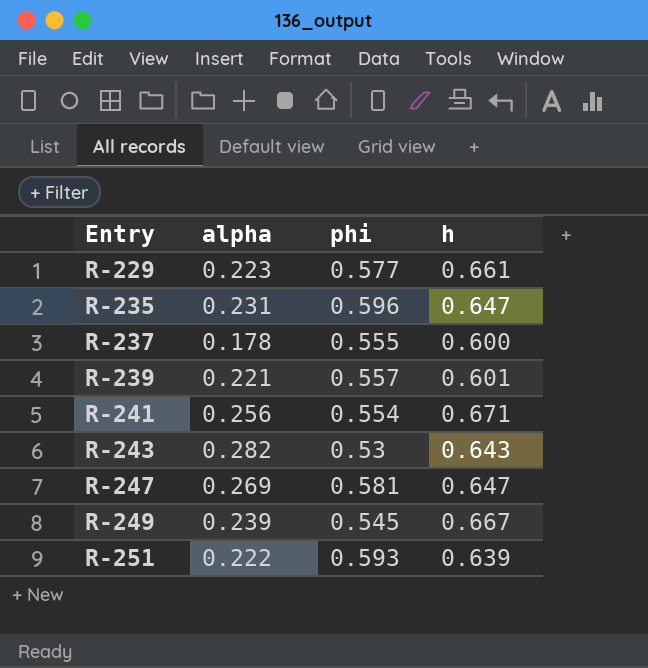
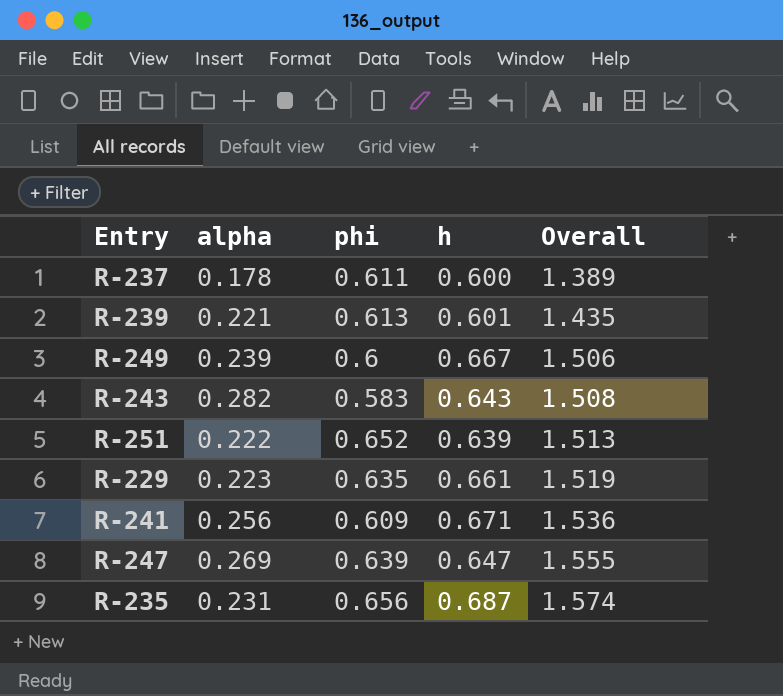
row order: Entry ascending -> Overall ascending
column Overall | formula: none -> [alpha] + [phi] + [h]
R-237 | phi: 0.555 -> 0.611
R-239 | phi: 0.557 -> 0.613
R-249 | phi: 0.545 -> 0.6
R-243 | phi: 0.53 -> 0.583
R-251 | phi: 0.593 -> 0.652
R-229 | phi: 0.577 -> 0.635
R-241 | phi: 0.554 -> 0.609
R-247 | phi: 0.581 -> 0.639
R-235 | phi: 0.596 -> 0.656
R-235 | h: 0.647 -> 0.687

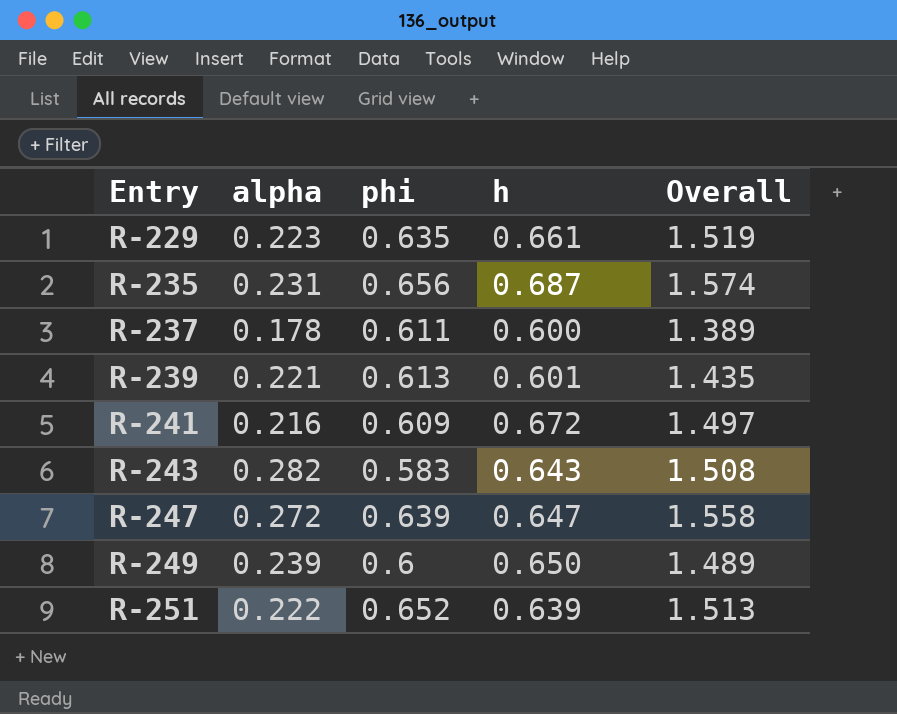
row order: Overall ascending -> Entry ascending
R-241 | alpha: 0.256 -> 0.216
R-241 | h: 0.671 -> 0.672
R-241 | Overall: 1.536 -> 1.497
R-247 | alpha: 0.269 -> 0.272
R-247 | Overall: 1.555 -> 1.558
R-249 | h: 0.667 -> 0.650
R-249 | Overall: 1.506 -> 1.489

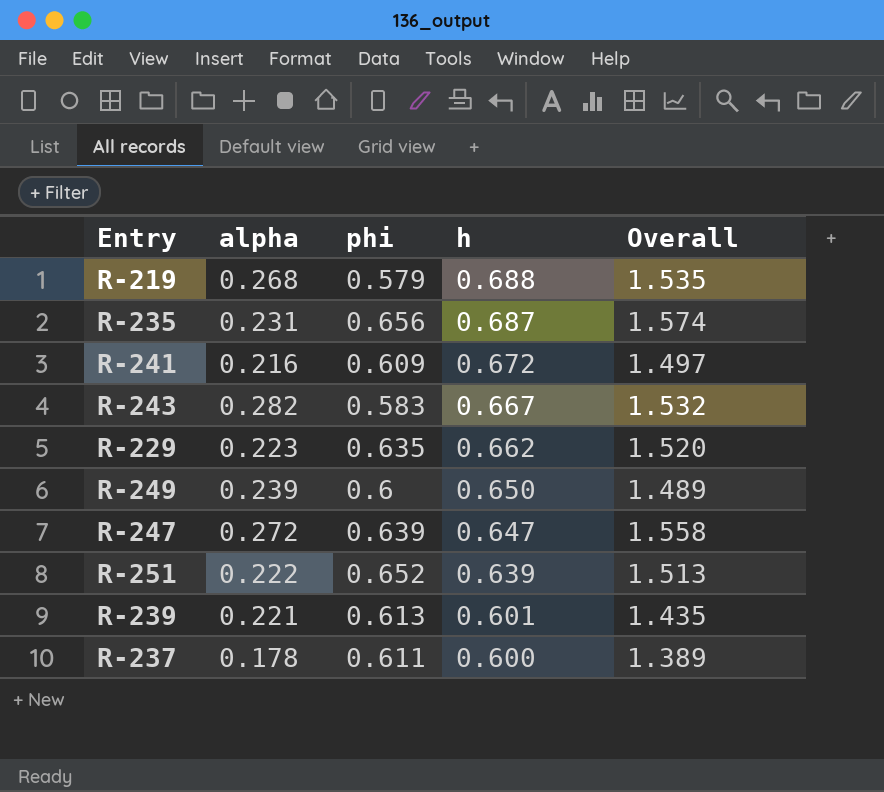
row order: Entry ascending -> h descending
row R-219: none -> 0.268 | 0.579 | 0.688 | 1.535
R-243 | h: 0.643 -> 0.667
R-243 | Overall: 1.508 -> 1.532
R-229 | h: 0.661 -> 0.662
R-229 | Overall: 1.519 -> 1.520

